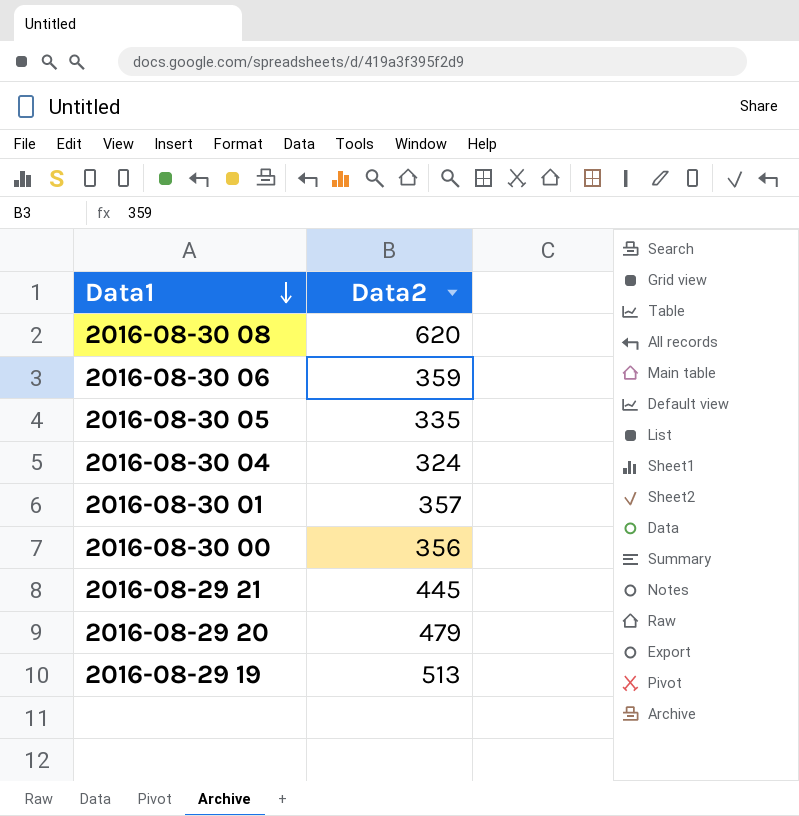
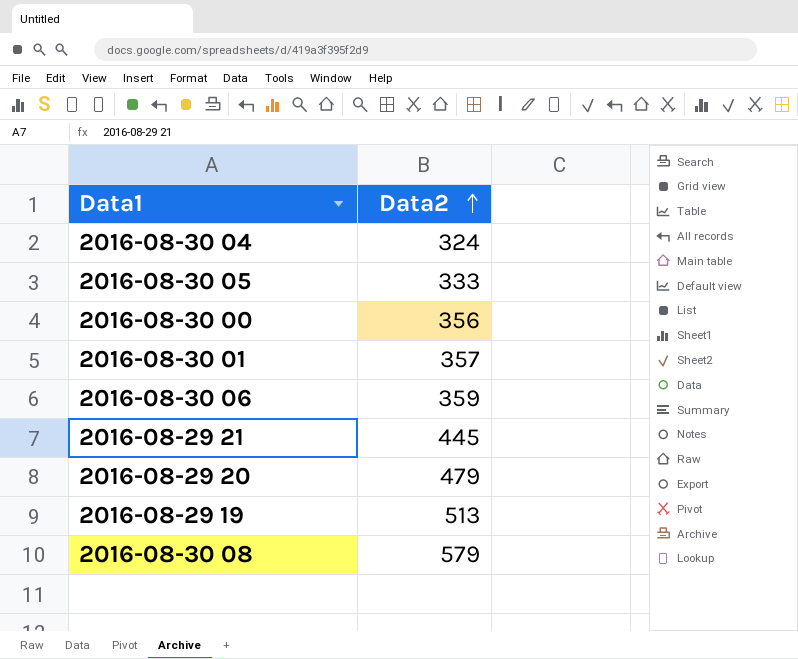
row order: Data1 descending -> Data2 ascending
2016-08-30 05 | Data2: 335 -> 333
2016-08-30 08 | Data2: 620 -> 579

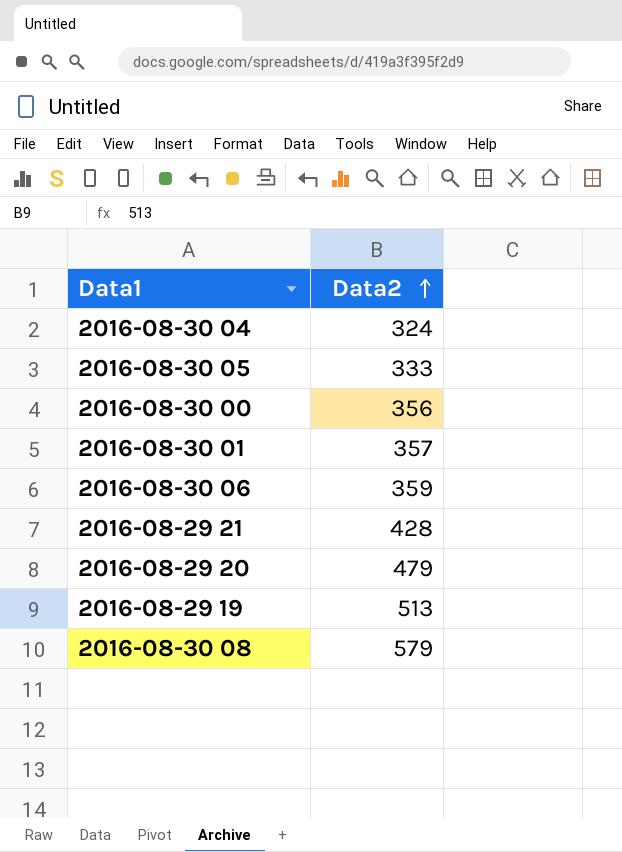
2016-08-29 21 | Data2: 445 -> 428

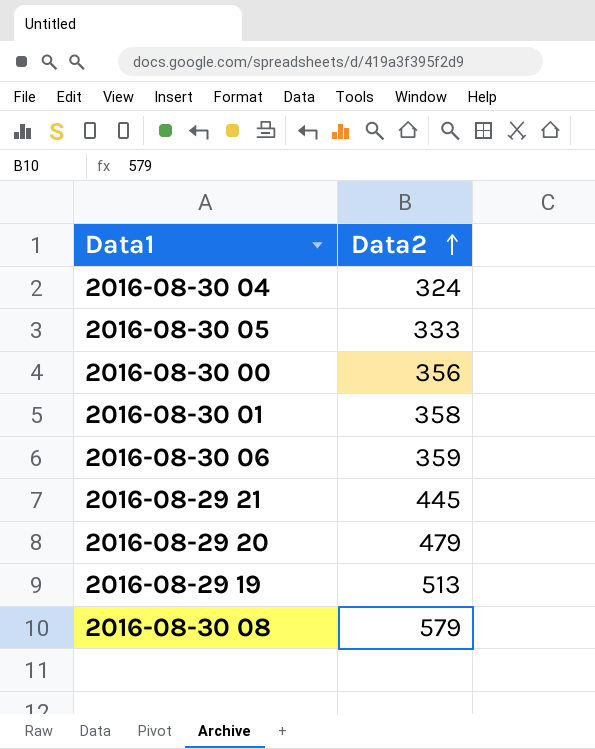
2016-08-30 01 | Data2: 357 -> 358
2016-08-29 21 | Data2: 428 -> 445

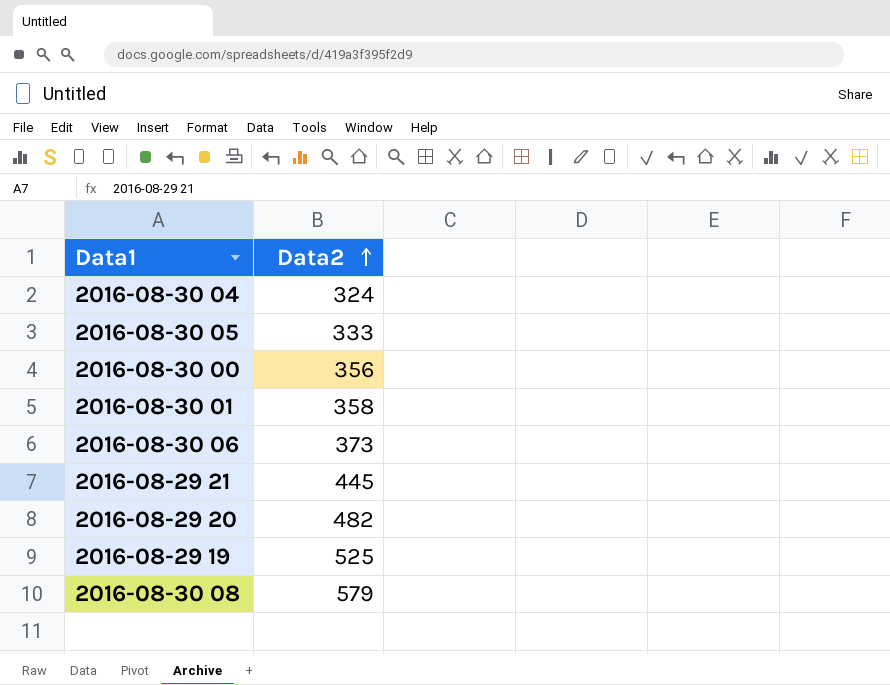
2016-08-30 06 | Data2: 359 -> 373
2016-08-29 20 | Data2: 479 -> 482
2016-08-29 19 | Data2: 513 -> 525

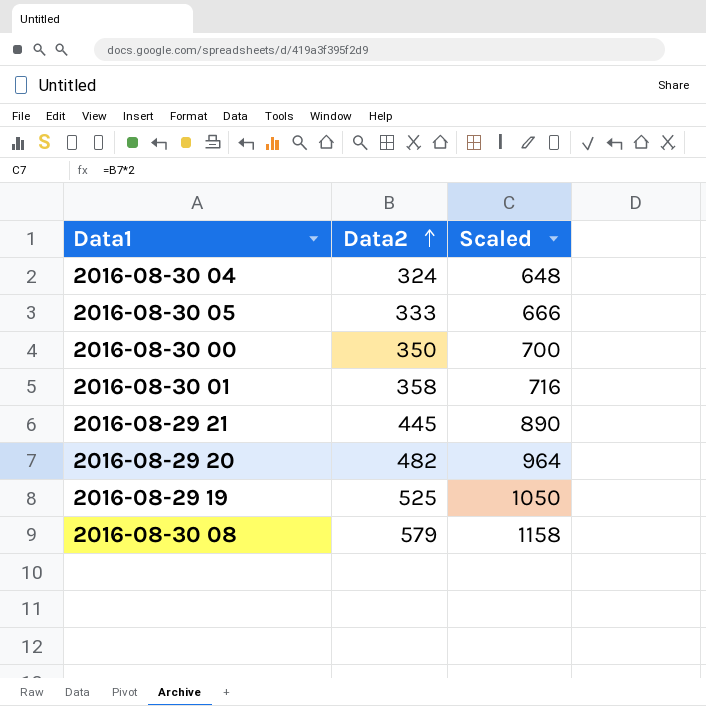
column Scaled | formula: none -> [Data2] * 2
row 2016-08-30 06: 373 -> none
2016-08-30 00 | Data2: 356 -> 350

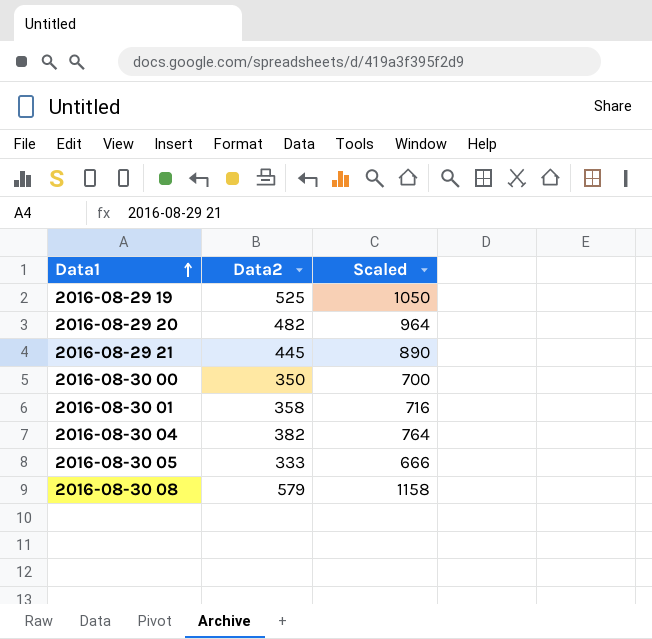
row order: Data2 ascending -> Data1 ascending
2016-08-30 04 | Data2: 324 -> 382
2016-08-30 04 | Scaled: 648 -> 764

